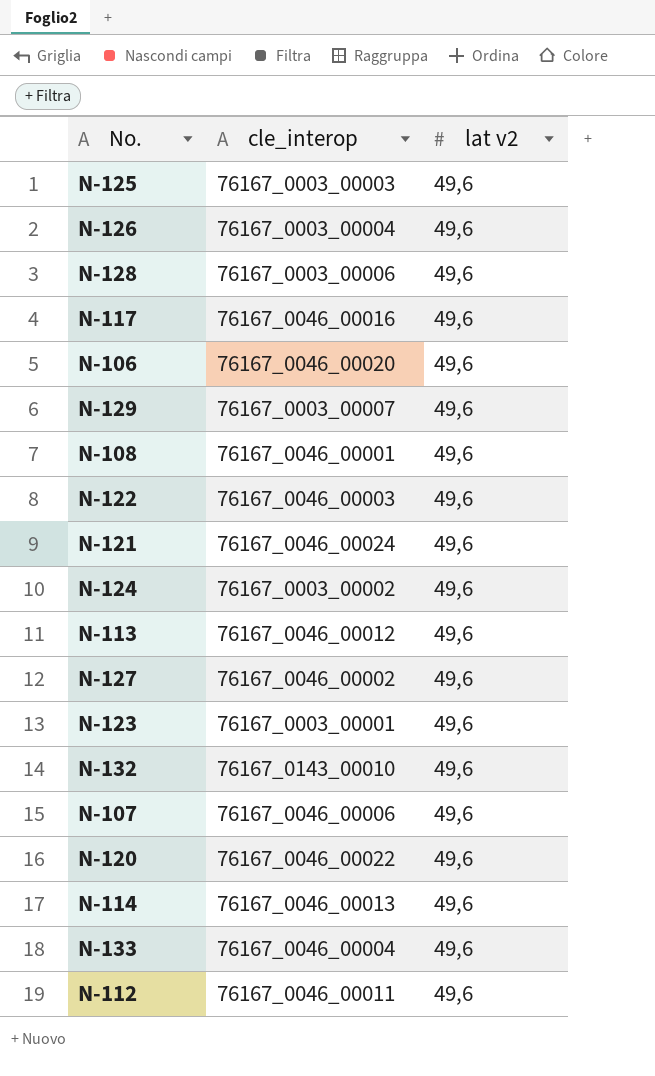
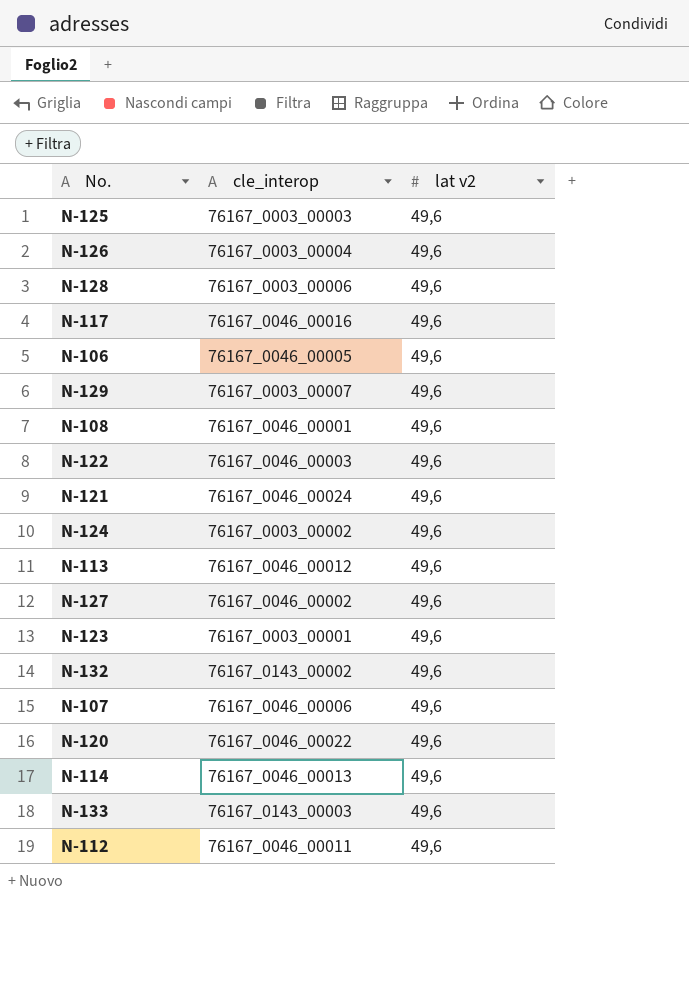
N-106 | cle_interop: 76167_0046_00020 -> 76167_0046_00005
N-132 | cle_interop: 76167_0143_00010 -> 76167_0143_00002
N-133 | cle_interop: 76167_0046_00004 -> 76167_0143_00003

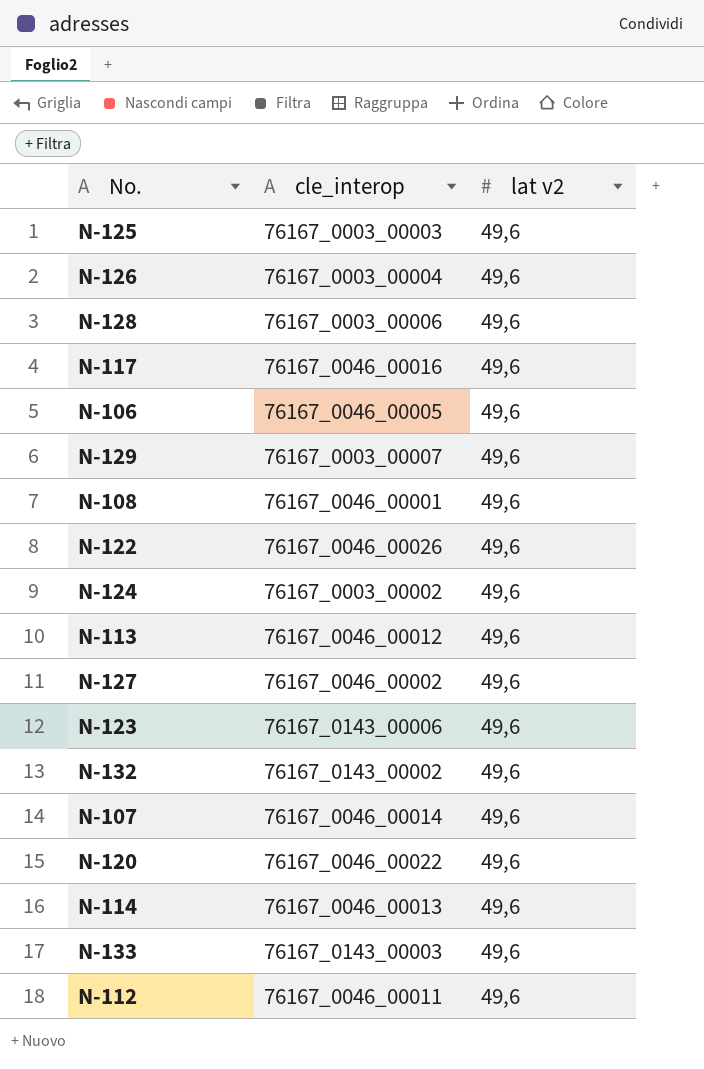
row N-121: 76167_0046_00024 | 49,6 -> none
N-122 | cle_interop: 76167_0046_00003 -> 76167_0046_00026
N-123 | cle_interop: 76167_0003_00001 -> 76167_0143_00006
N-107 | cle_interop: 76167_0046_00006 -> 76167_0046_00014

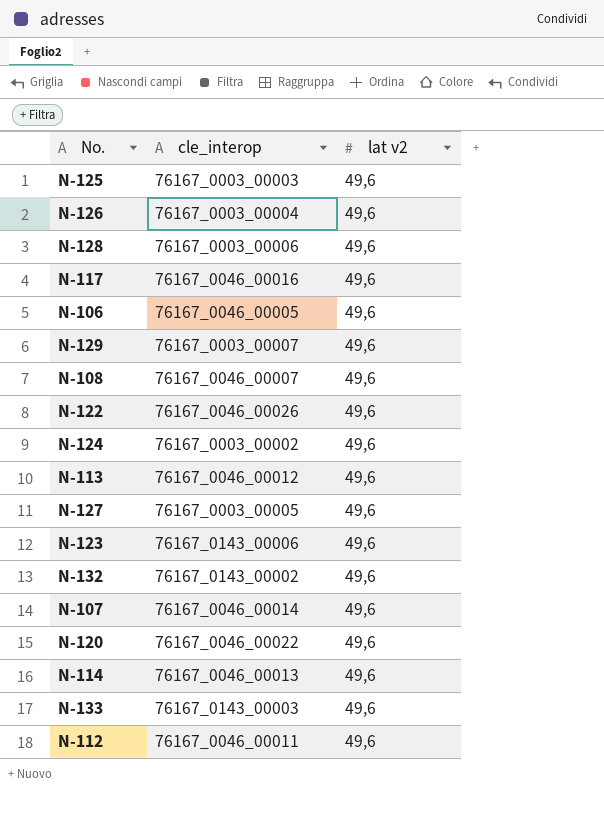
N-108 | cle_interop: 76167_0046_00001 -> 76167_0046_00007
N-127 | cle_interop: 76167_0046_00002 -> 76167_0003_00005

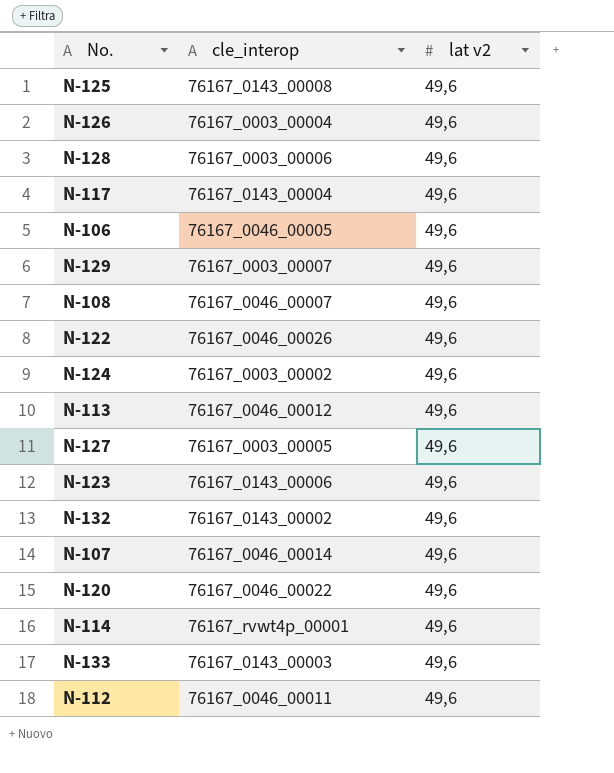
N-125 | cle_interop: 76167_0003_00003 -> 76167_0143_00008
N-117 | cle_interop: 76167_0046_00016 -> 76167_0143_00004
N-114 | cle_interop: 76167_0046_00013 -> 76167_rvwt4p_00001

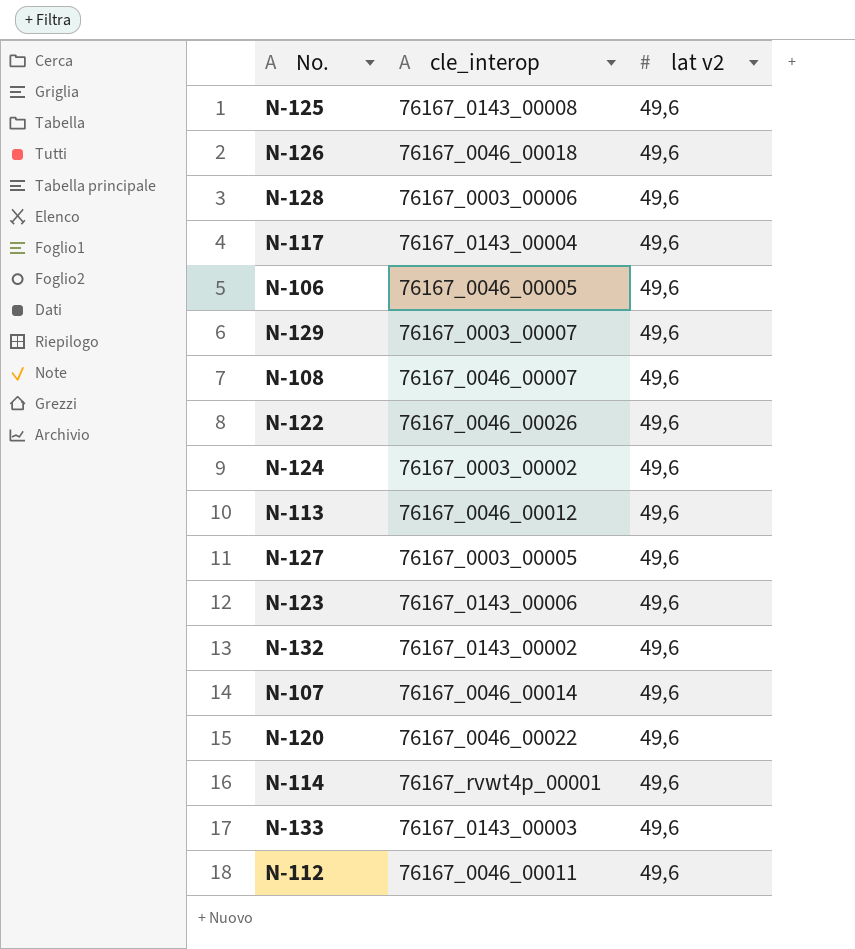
N-126 | cle_interop: 76167_0003_00004 -> 76167_0046_00018

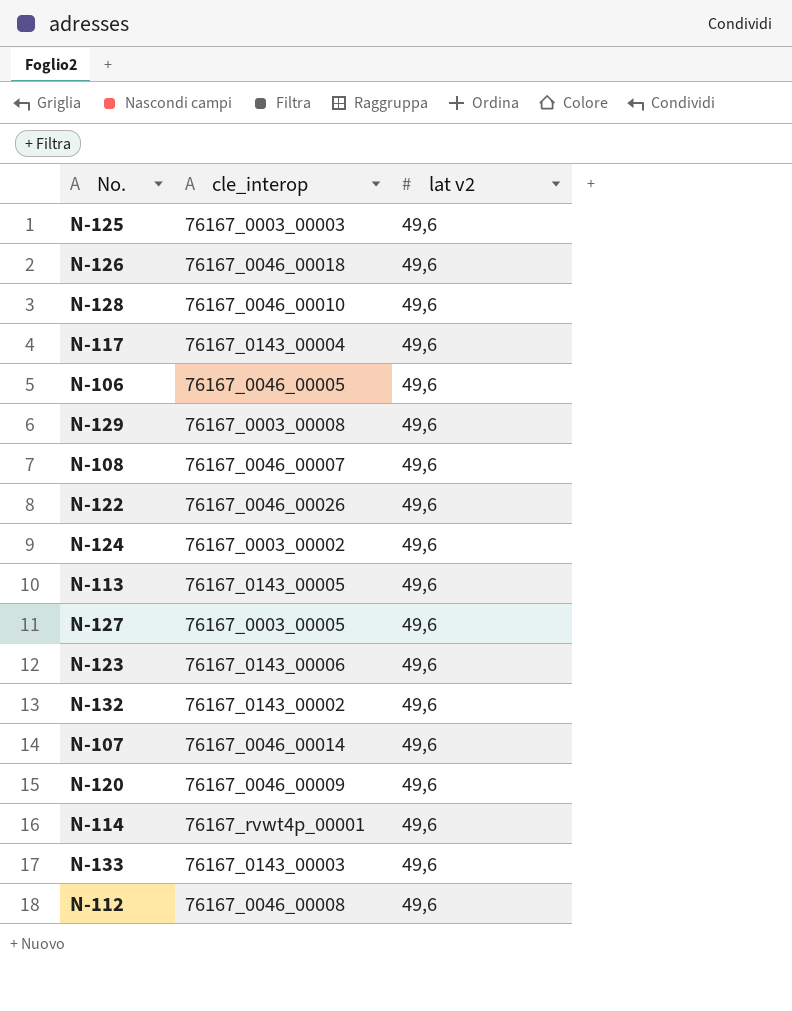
N-125 | cle_interop: 76167_0143_00008 -> 76167_0003_00003
N-128 | cle_interop: 76167_0003_00006 -> 76167_0046_00010
N-129 | cle_interop: 76167_0003_00007 -> 76167_0003_00008
N-113 | cle_interop: 76167_0046_00012 -> 76167_0143_00005
N-120 | cle_interop: 76167_0046_00022 -> 76167_0046_00009
N-112 | cle_interop: 76167_0046_00011 -> 76167_0046_00008

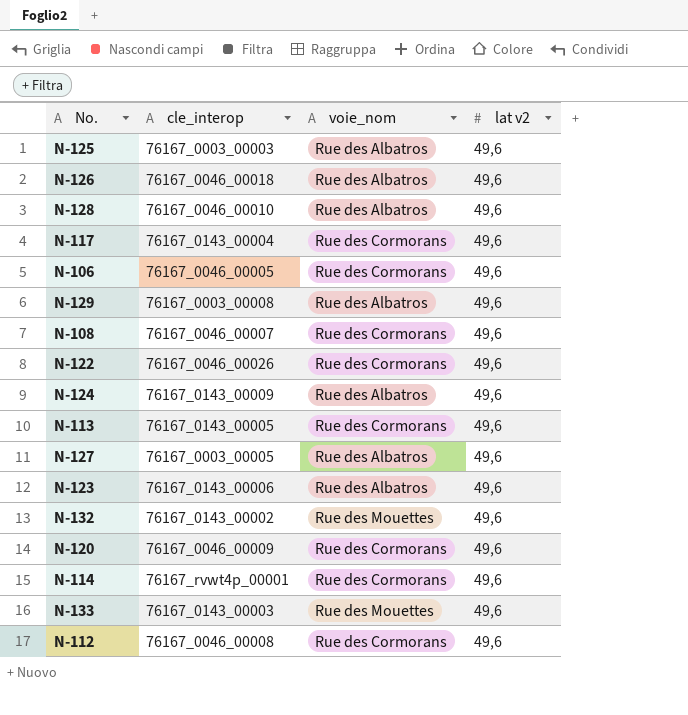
column voie_nom | position: none -> 3
row N-107: 76167_0046_00014 | 49,6 -> none
N-124 | cle_interop: 76167_0003_00002 -> 76167_0143_00009

